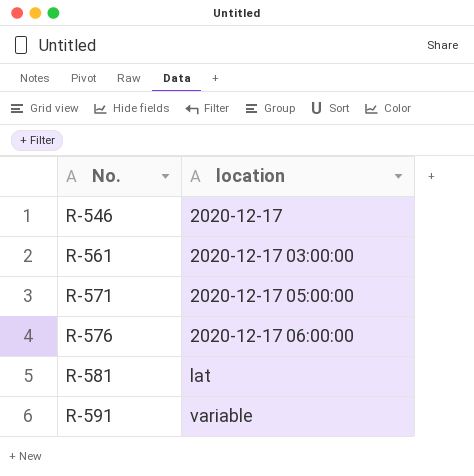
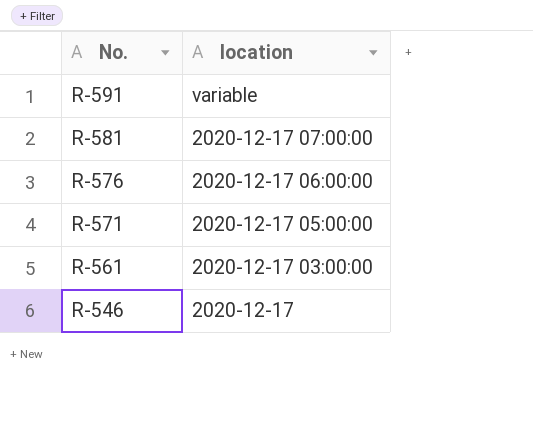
row order: No. ascending -> No. descending
R-581 | location: lat -> 2020-12-17 07:00:00

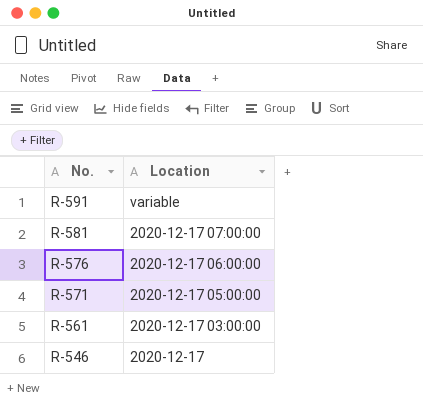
column name: location -> Location

